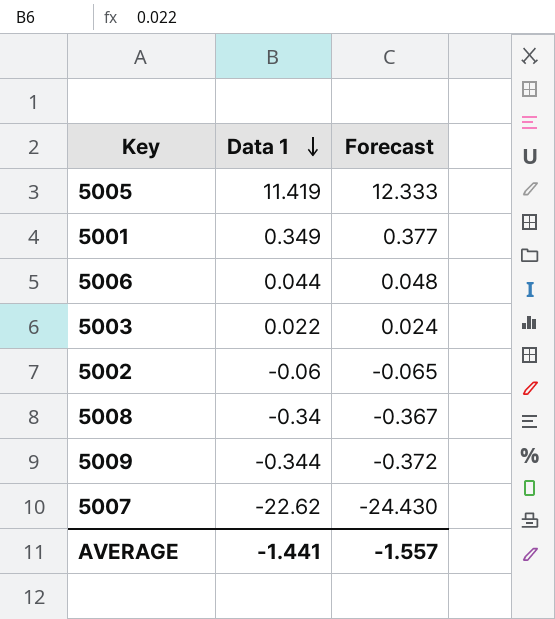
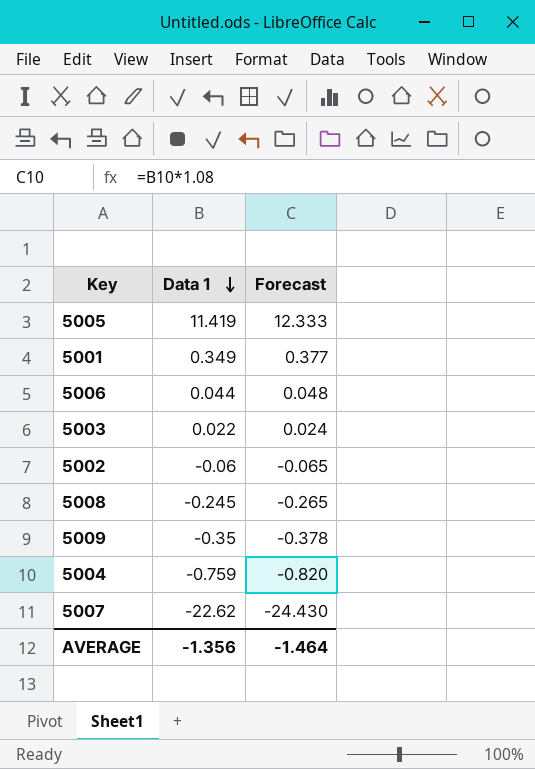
5008 | Data 1: -0.34 -> -0.245
5008 | Forecast: -0.367 -> -0.265
5009 | Data 1: -0.344 -> -0.35
5009 | Forecast: -0.372 -> -0.378
row 5004: none -> -0.759 | -0.820
AVERAGE | Data 1: -1.441 -> -1.356
AVERAGE | Forecast: -1.557 -> -1.464

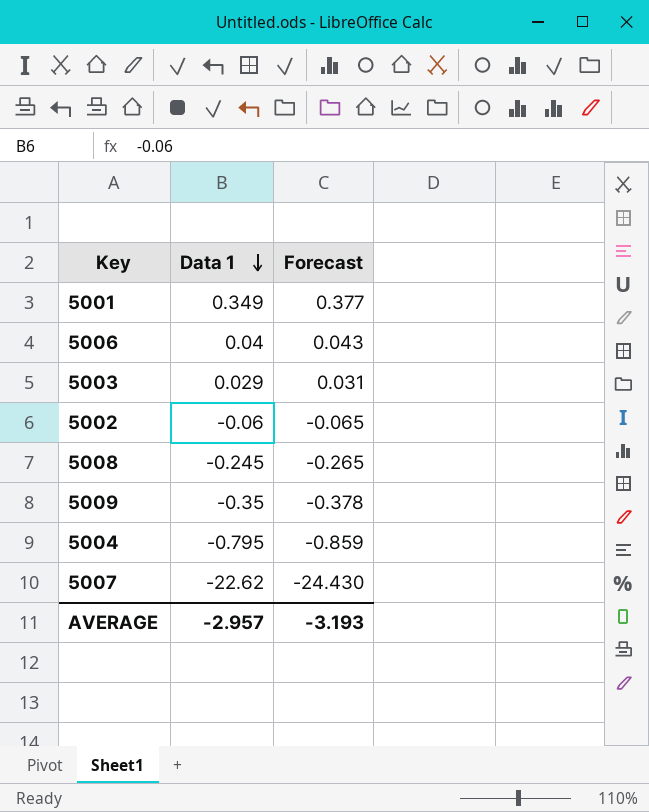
row 5005: 11.419 | 12.333 -> none
5006 | Data 1: 0.044 -> 0.04
5006 | Forecast: 0.048 -> 0.043
5003 | Data 1: 0.022 -> 0.029
5003 | Forecast: 0.024 -> 0.031
5004 | Data 1: -0.759 -> -0.795
5004 | Forecast: -0.820 -> -0.859
AVERAGE | Data 1: -1.356 -> -2.957
AVERAGE | Forecast: -1.464 -> -3.193

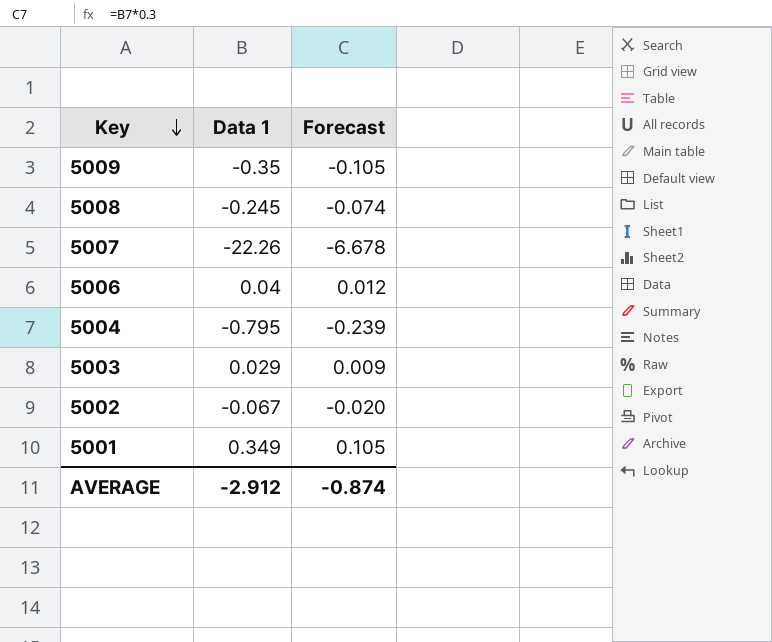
row order: Data 1 descending -> Key descending
column Forecast | formula: [Data 1] * 1.08 -> [Data 1] * 0.3
5007 | Data 1: -22.62 -> -22.26
5002 | Data 1: -0.06 -> -0.067
AVERAGE | Data 1: -2.957 -> -2.912
AVERAGE | Forecast: -3.193 -> -0.874

